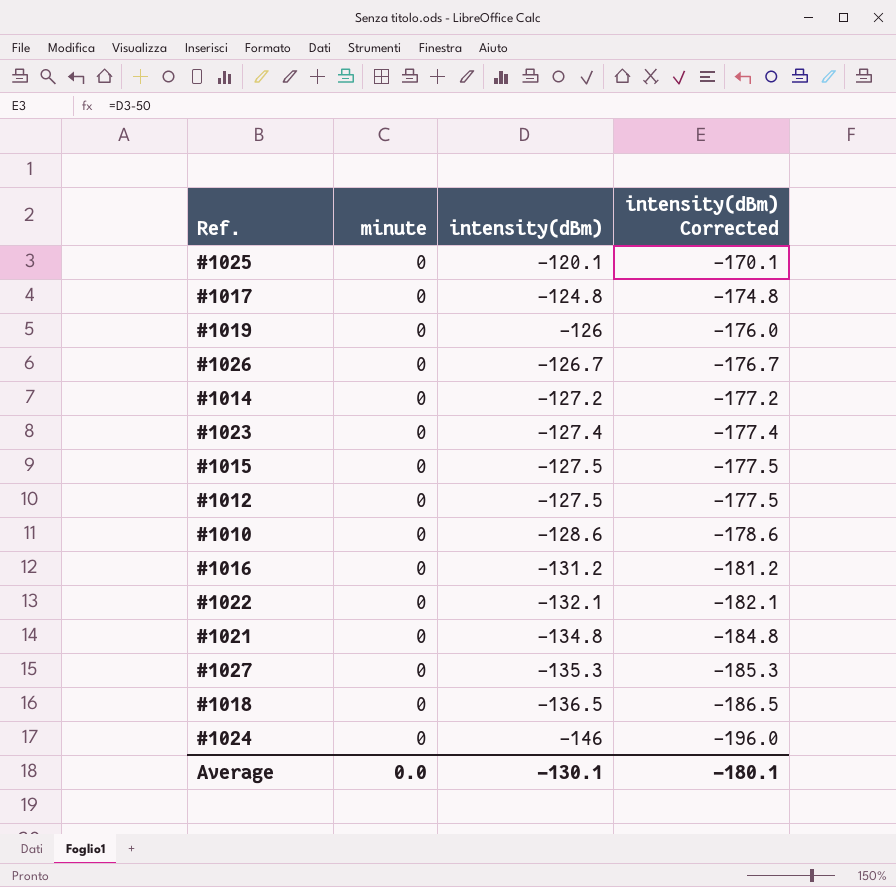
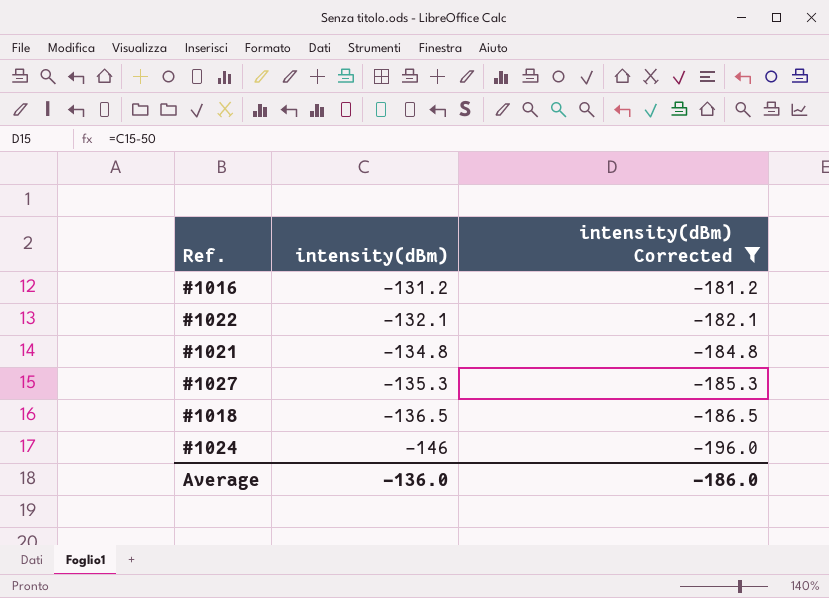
filter: none -> intensity(dBm) Corrected <= -181.2
column minute | position: 2 -> none
Average | intensity(dBm): -130.1 -> -136.0
Average | intensity(dBm) Corrected: -180.1 -> -186.0

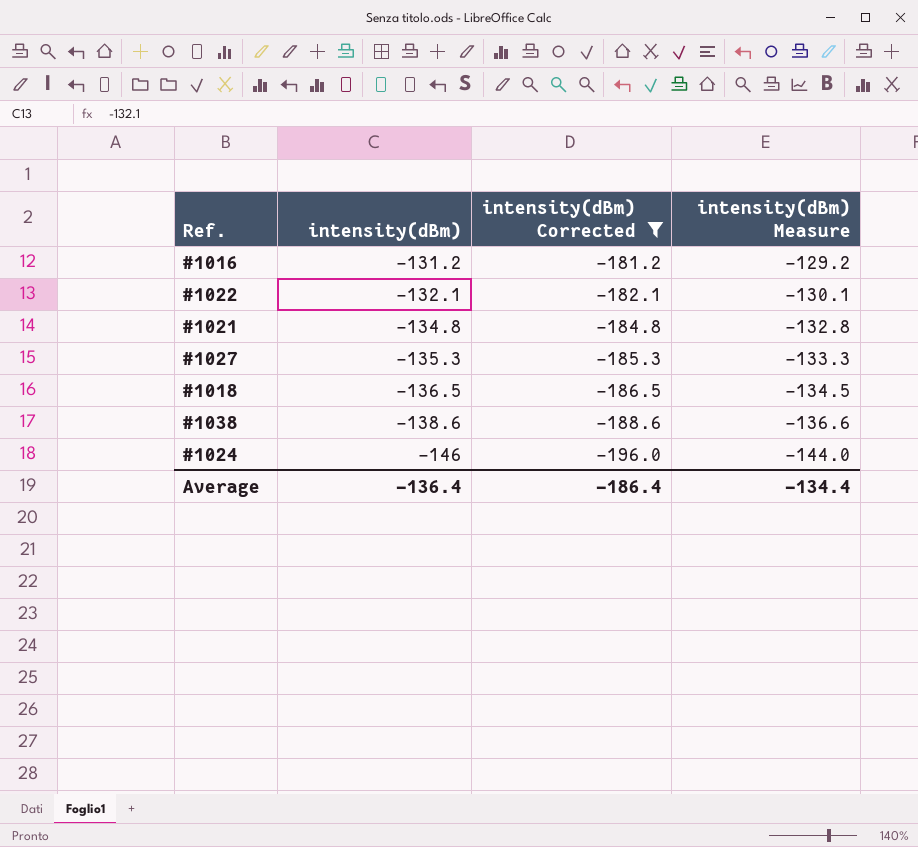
column intensity(dBm) Measure | formula: none -> [intensity(dBm)] + 2
row #1038: none -> -138.6 | -188.6 | -136.6
Average | intensity(dBm): -136.0 -> -136.4
Average | intensity(dBm) Corrected: -186.0 -> -186.4

